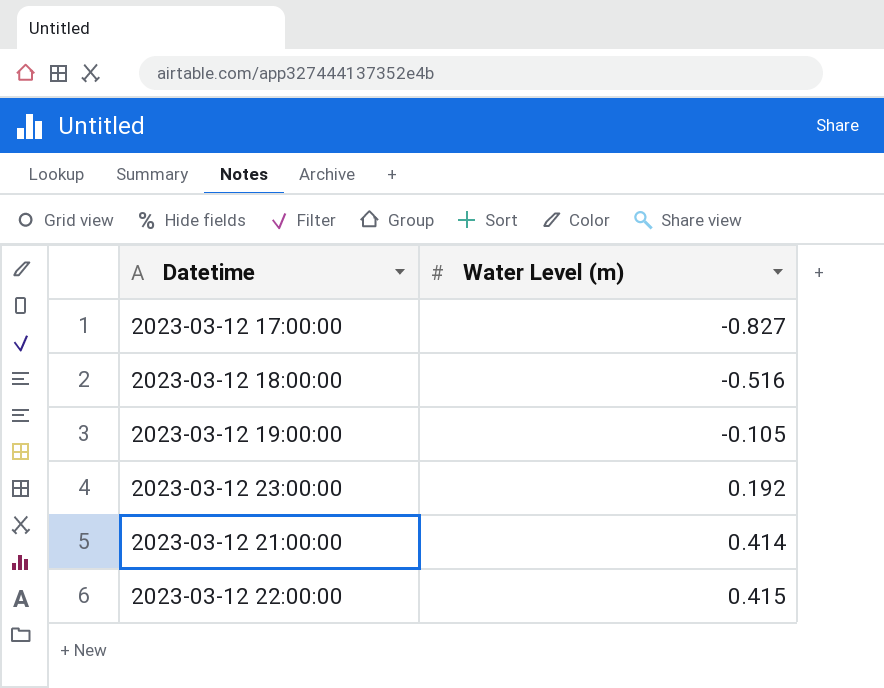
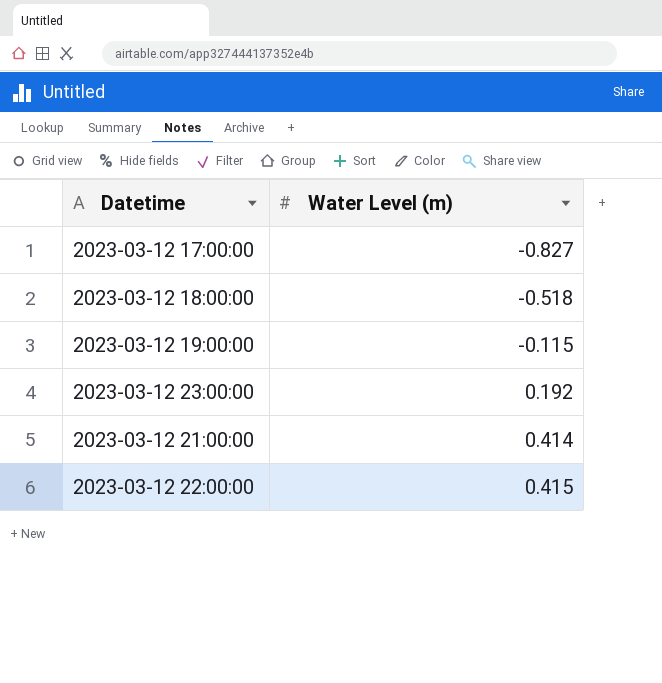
2023-03-12 18:00:00 | Water Level (m): -0.516 -> -0.518
2023-03-12 19:00:00 | Water Level (m): -0.105 -> -0.115

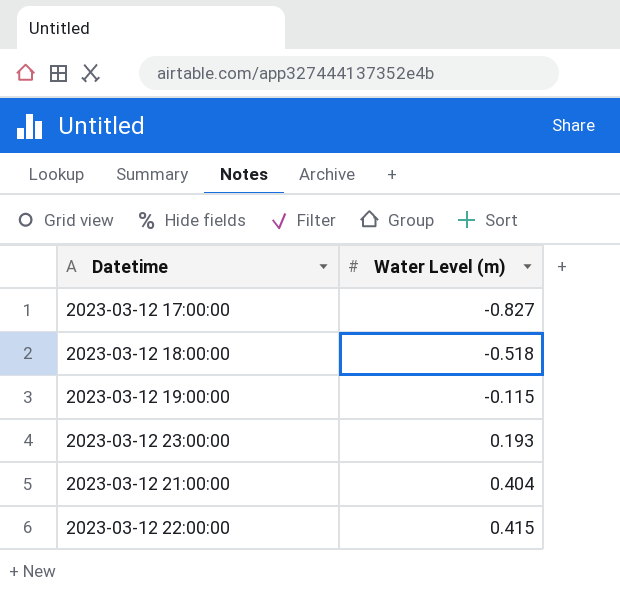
2023-03-12 23:00:00 | Water Level (m): 0.192 -> 0.193
2023-03-12 21:00:00 | Water Level (m): 0.414 -> 0.404

